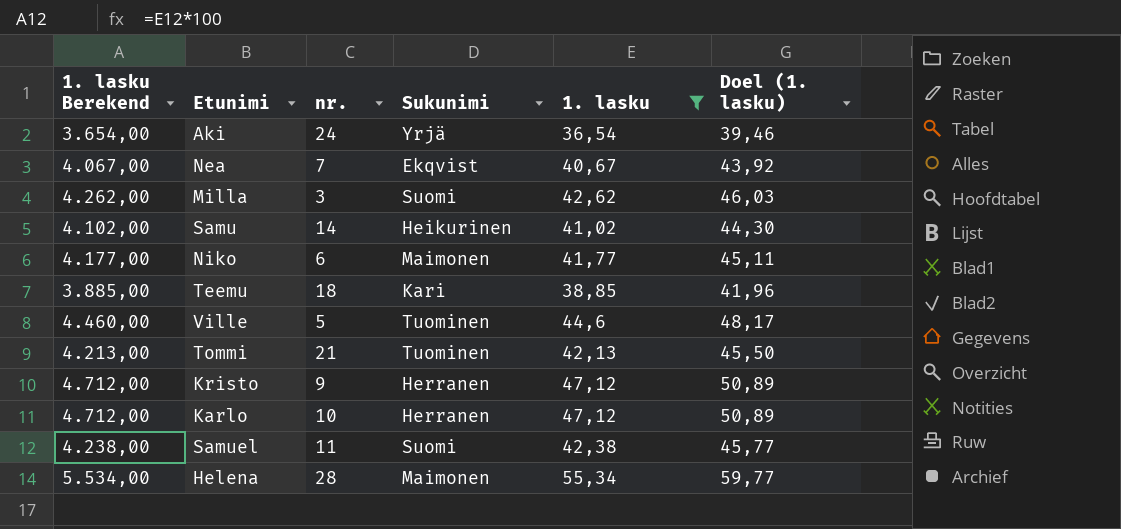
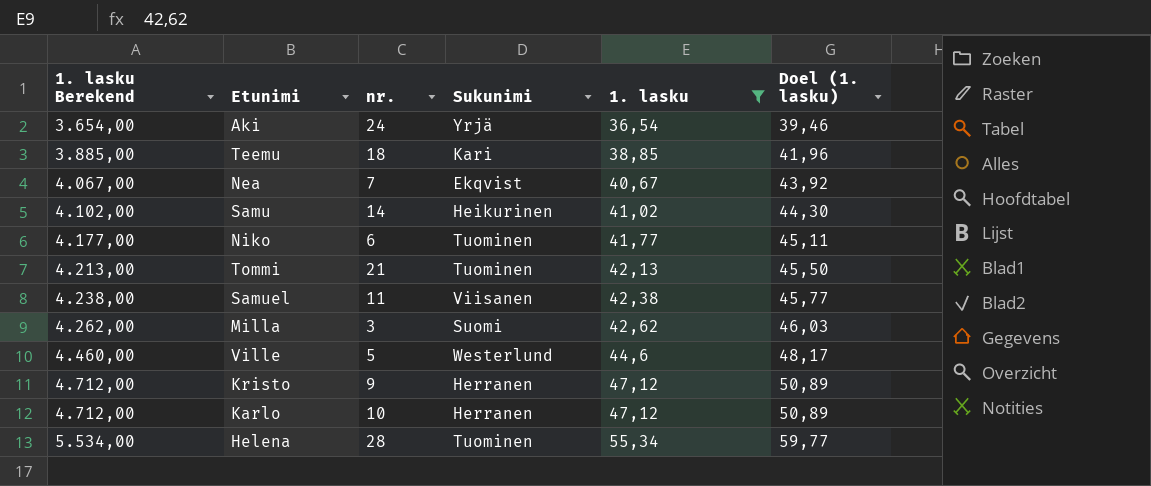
row order: none -> 1. lasku Berekend ascending
Niko | Sukunimi: Maimonen -> Tuominen
Samuel | Sukunimi: Suomi -> Viisanen
Ville | Sukunimi: Tuominen -> Westerlund
Helena | Sukunimi: Maimonen -> Tuominen

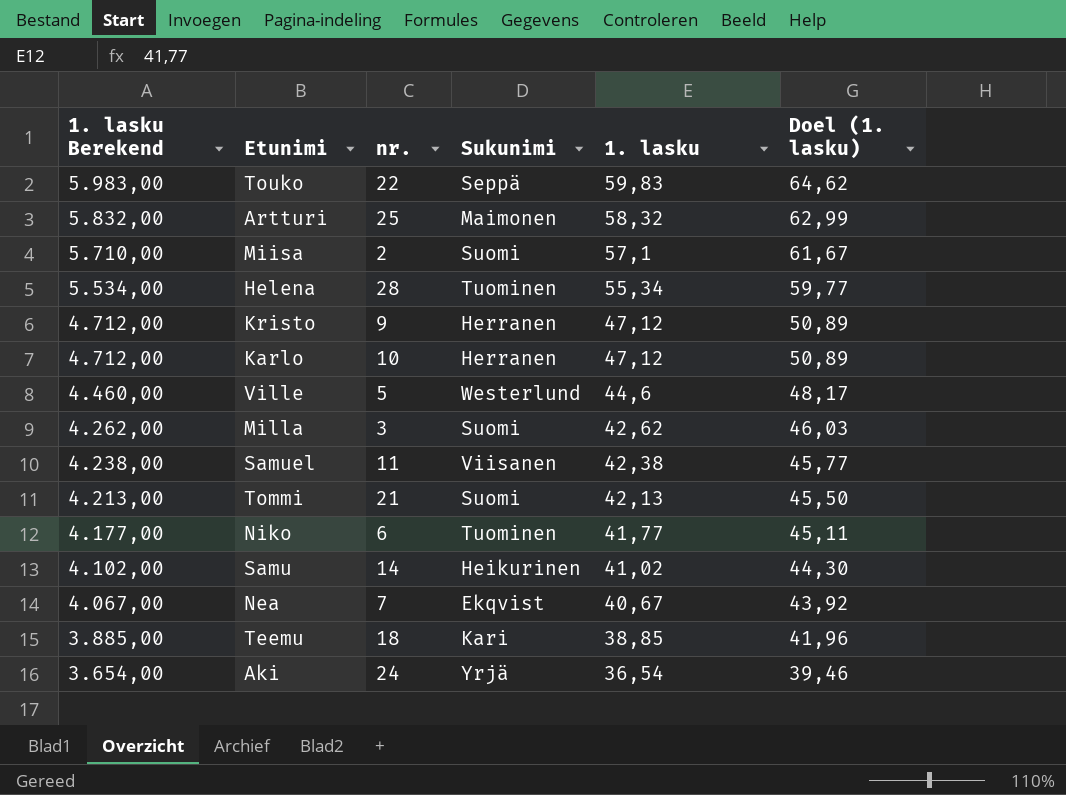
filter: 1. lasku <= 55,34 -> none
row order: 1. lasku Berekend ascending -> 1. lasku Berekend descending
Tommi | Sukunimi: Tuominen -> Suomi

